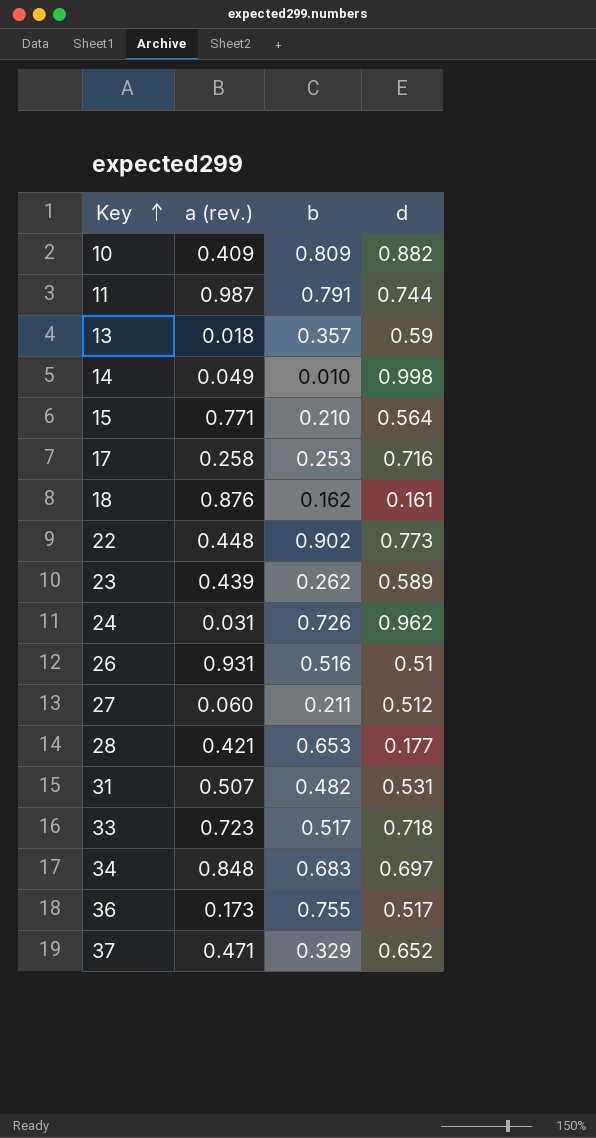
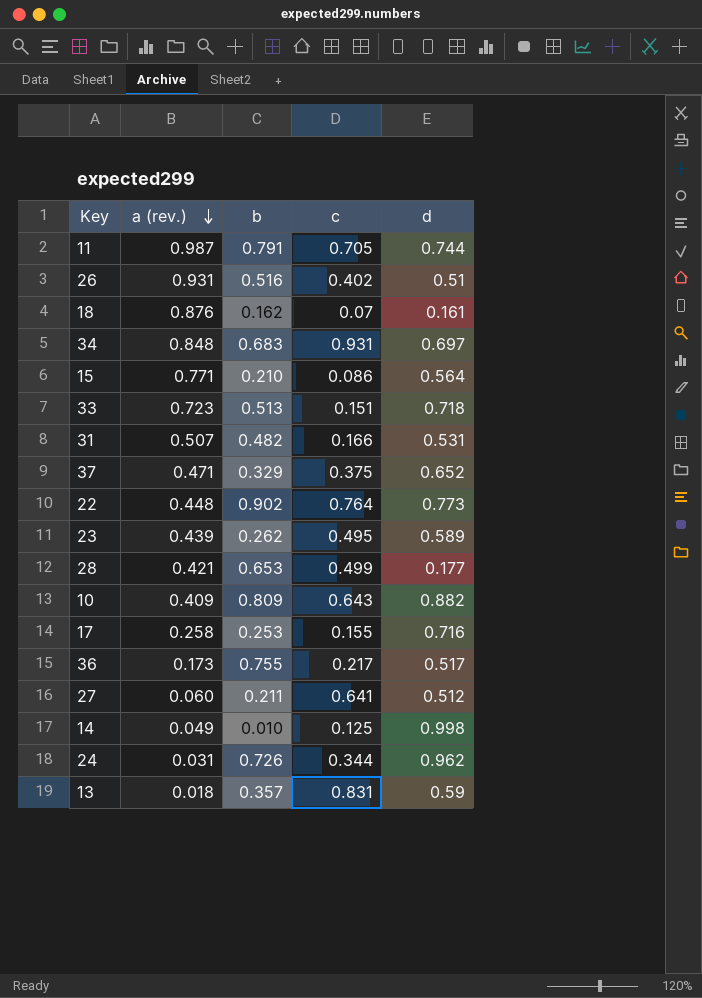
row order: Key ascending -> a (rev.) descending
column c | position: none -> 4
33 | b: 0.517 -> 0.513

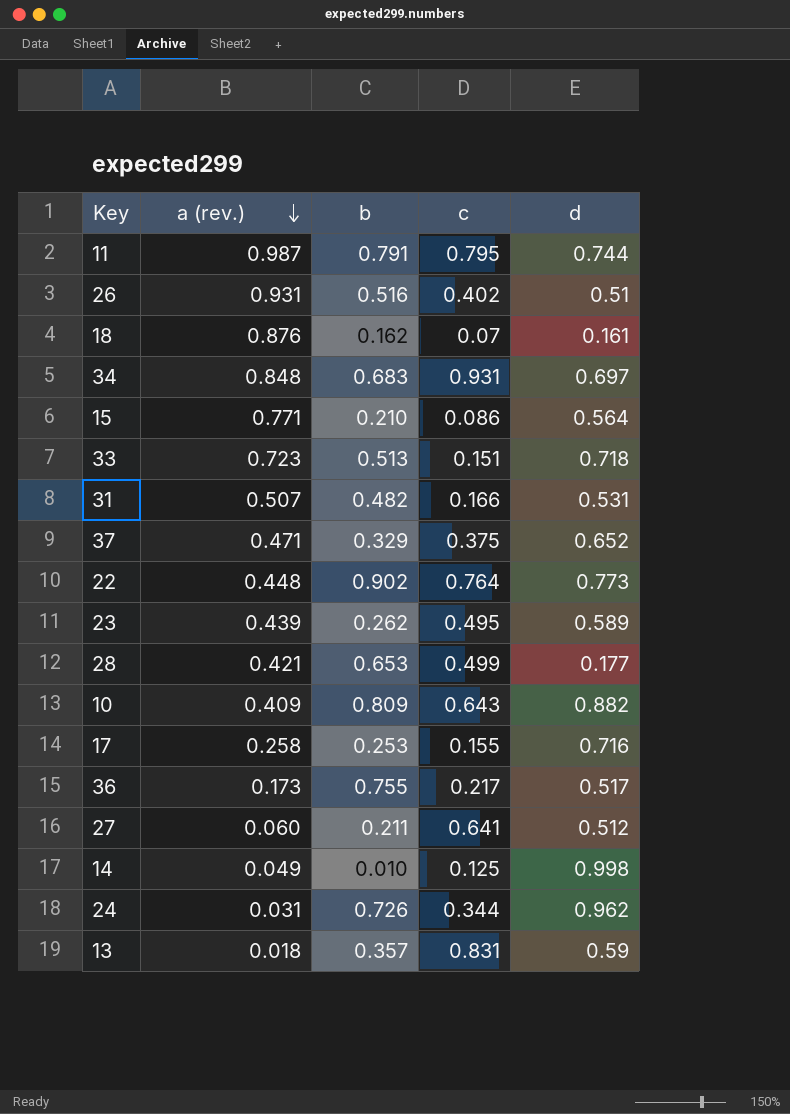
11 | c: 0.705 -> 0.795

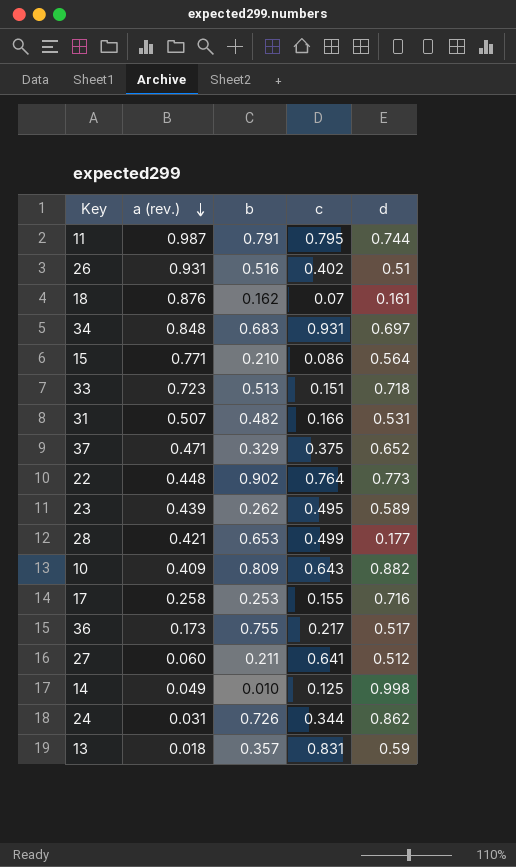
24 | d: 0.962 -> 0.862

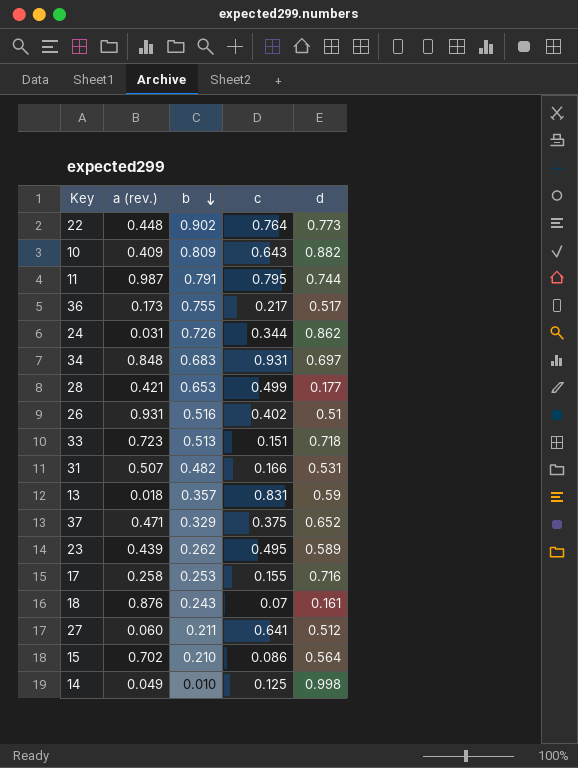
row order: a (rev.) descending -> b descending
18 | b: 0.162 -> 0.243
15 | a (rev.): 0.771 -> 0.702

